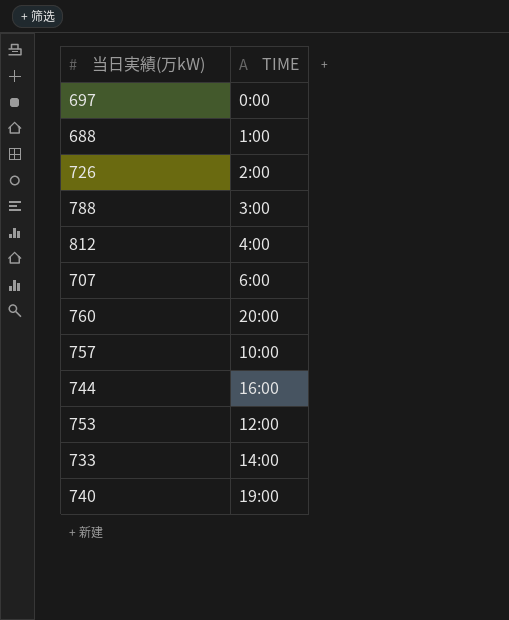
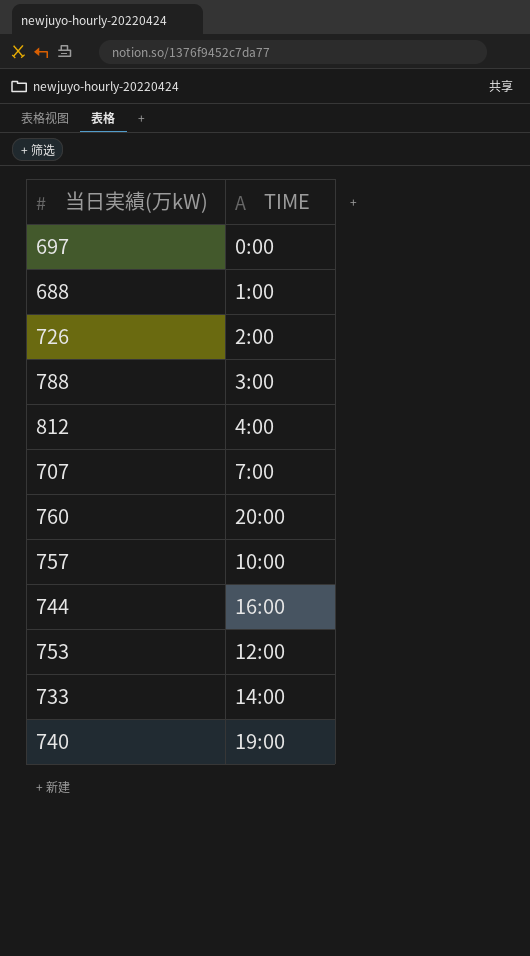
707 | TIME: 6:00 -> 7:00

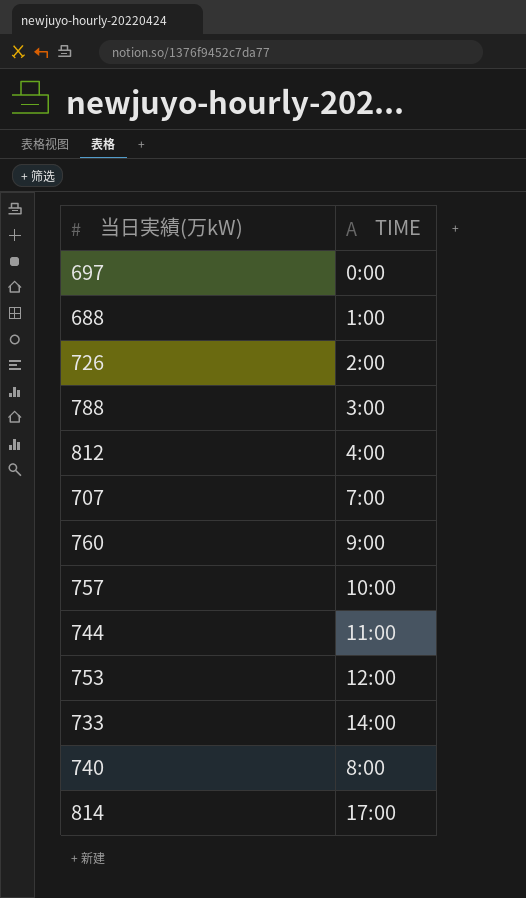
760 | TIME: 20:00 -> 9:00
744 | TIME: 16:00 -> 11:00
740 | TIME: 19:00 -> 8:00
row 814: none -> 17:00

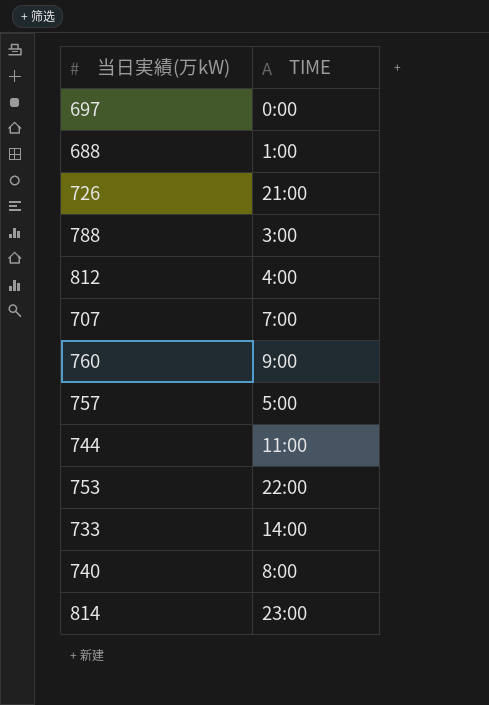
726 | TIME: 2:00 -> 21:00
757 | TIME: 10:00 -> 5:00
753 | TIME: 12:00 -> 22:00
814 | TIME: 17:00 -> 23:00

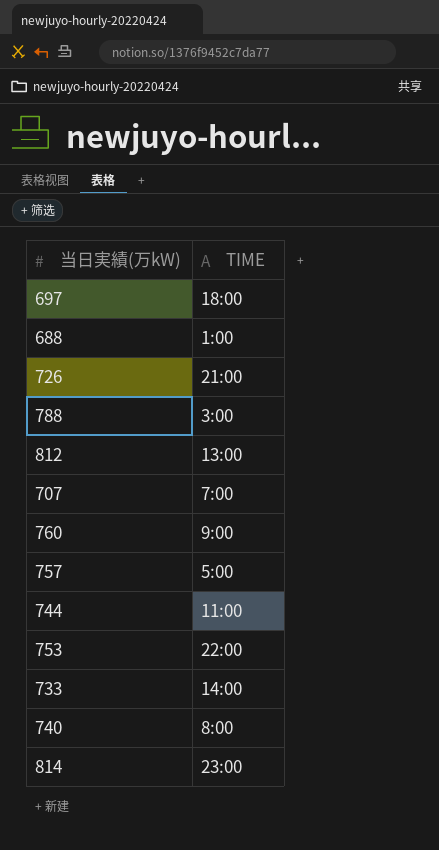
697 | TIME: 0:00 -> 18:00
812 | TIME: 4:00 -> 13:00

